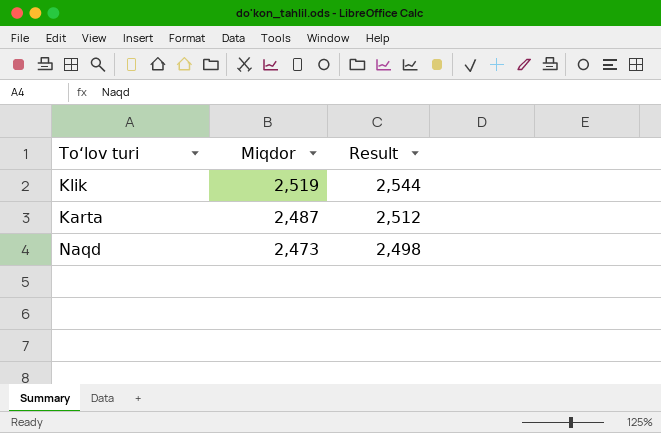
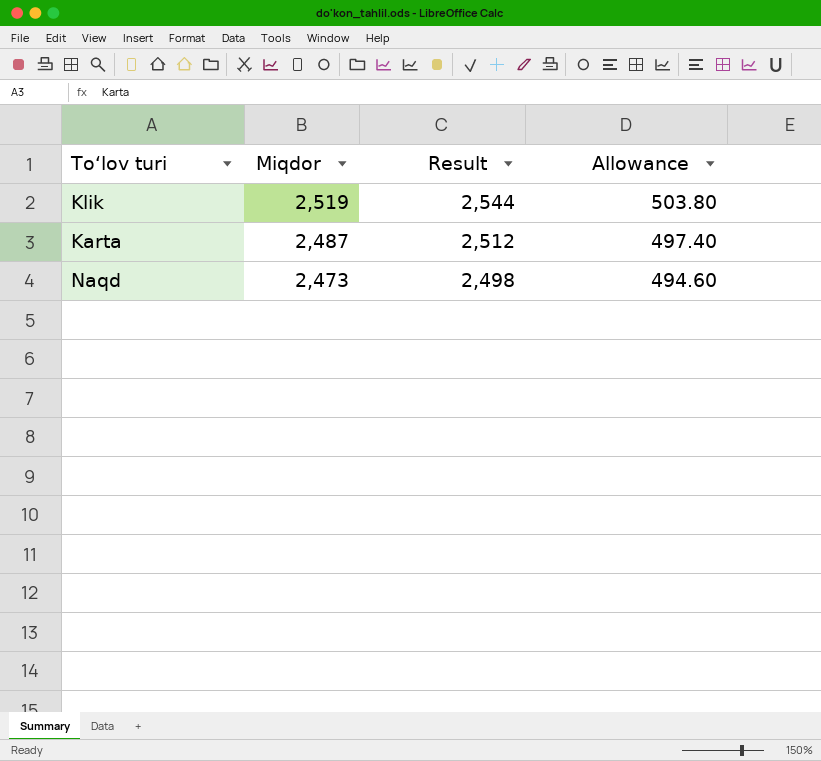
column Allowance | formula: none -> [Miqdor] * 0.2

